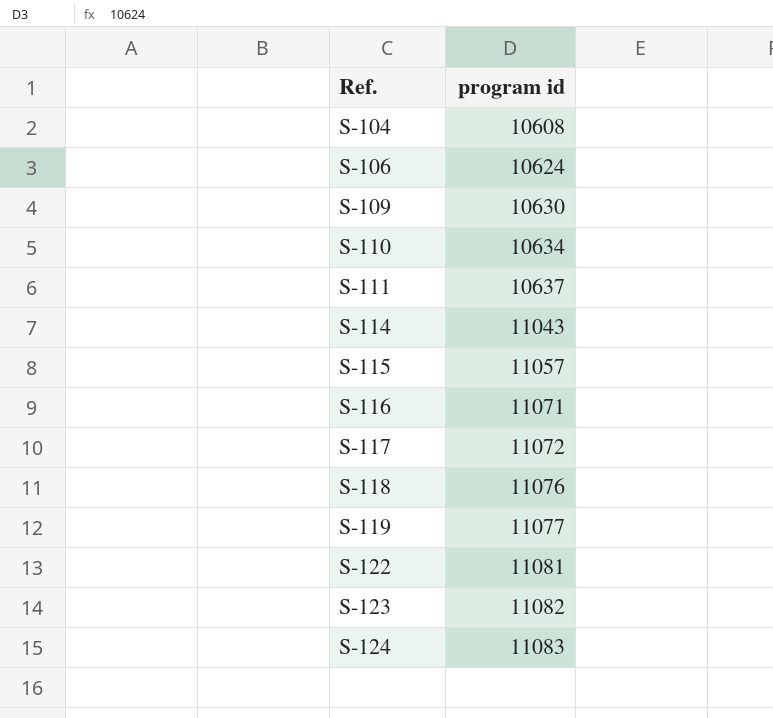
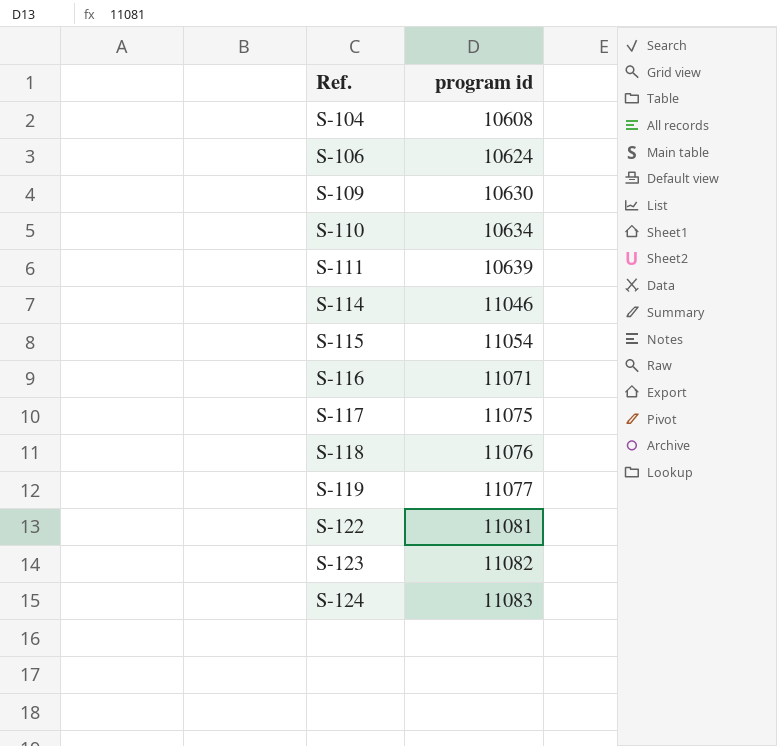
S-111 | program id: 10637 -> 10639
S-114 | program id: 11043 -> 11046
S-115 | program id: 11057 -> 11054
S-117 | program id: 11072 -> 11075

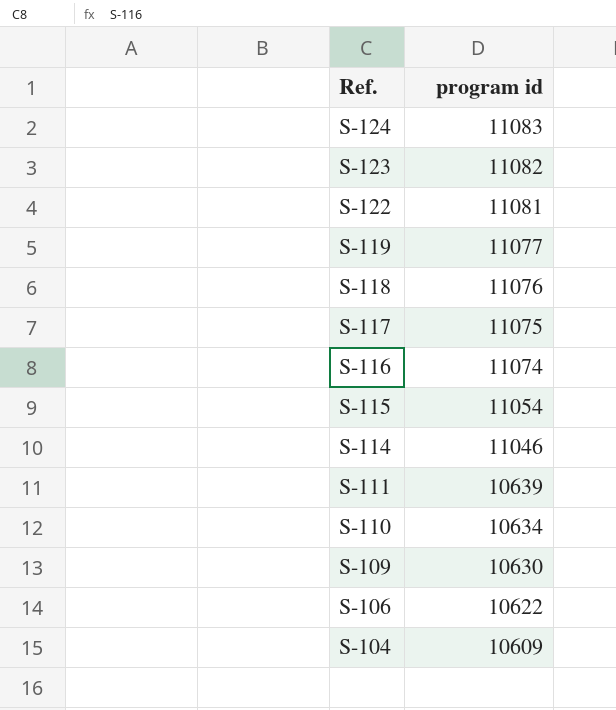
row order: Ref. ascending -> Ref. descending
S-116 | program id: 11071 -> 11074
S-106 | program id: 10624 -> 10622
S-104 | program id: 10608 -> 10609

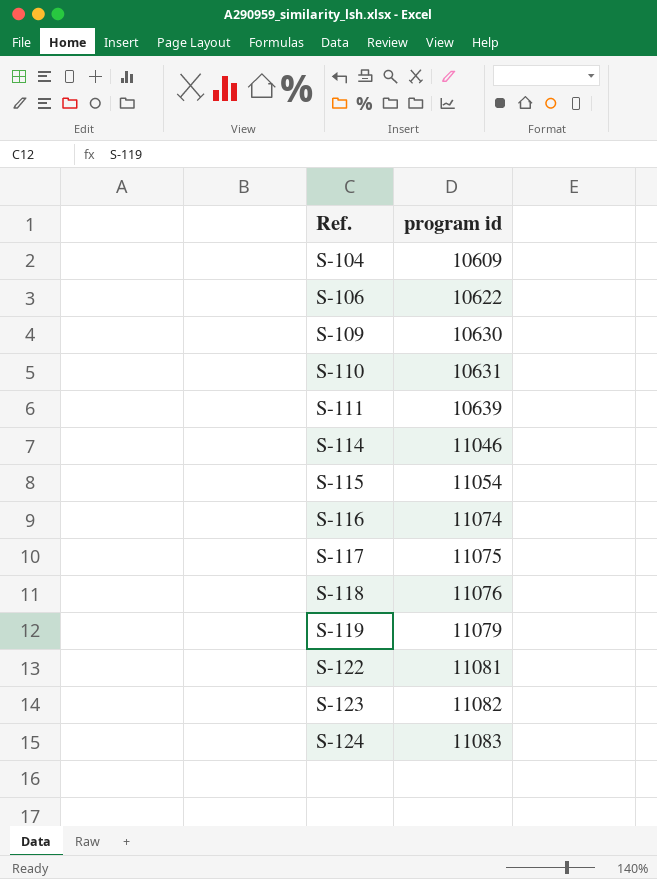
row order: Ref. descending -> Ref. ascending
S-110 | program id: 10634 -> 10631
S-119 | program id: 11077 -> 11079

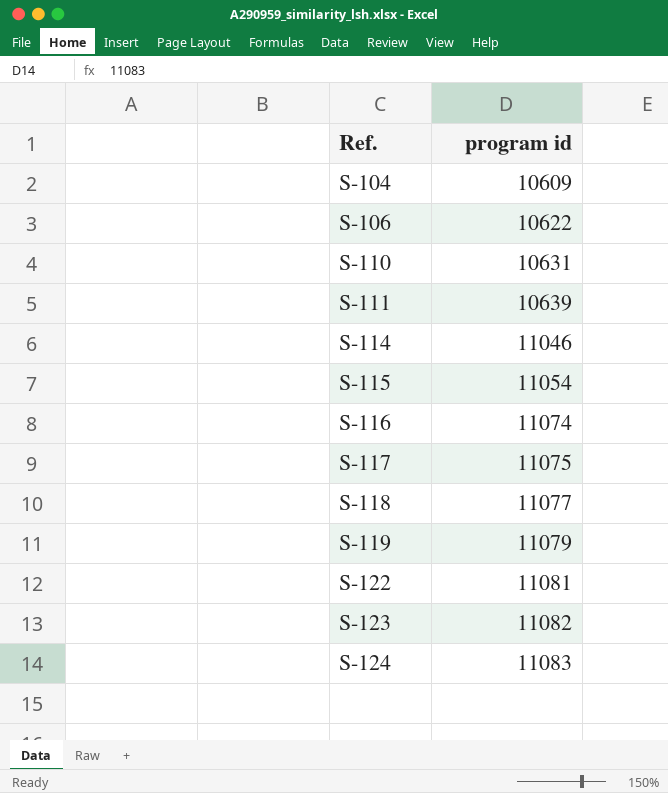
row S-109: 10630 -> none
S-118 | program id: 11076 -> 11077

